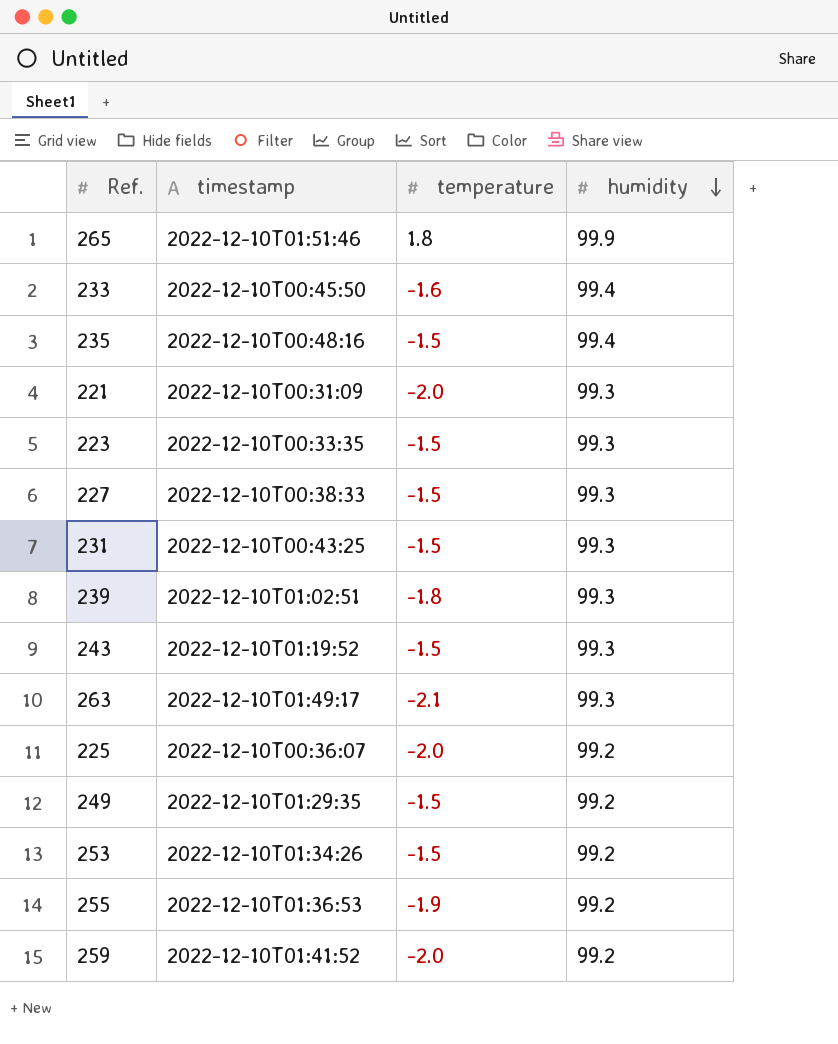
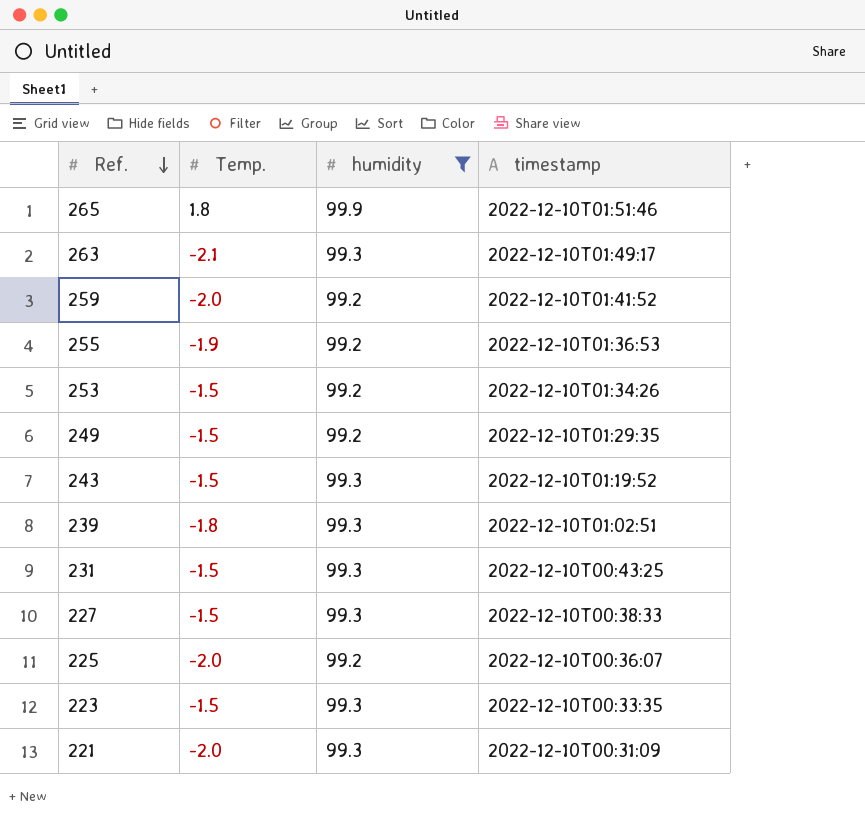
filter: none -> humidity != 99.4
row order: humidity descending -> Ref. descending
column name: temperature -> Temp.
column timestamp | position: 2 -> 4

